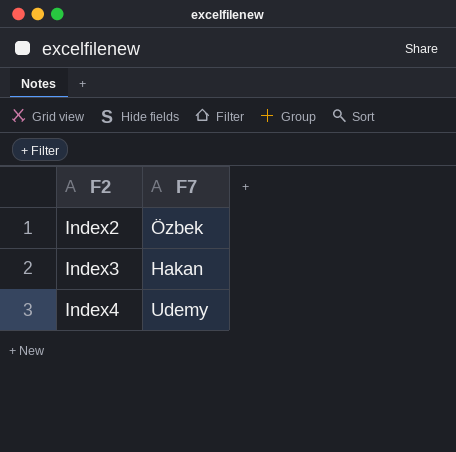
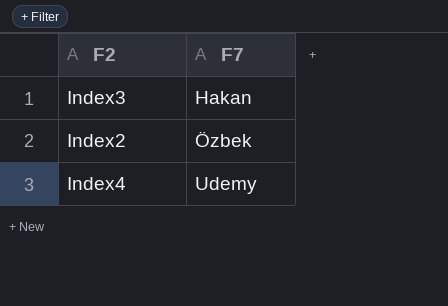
row order: F2 ascending -> F7 ascending

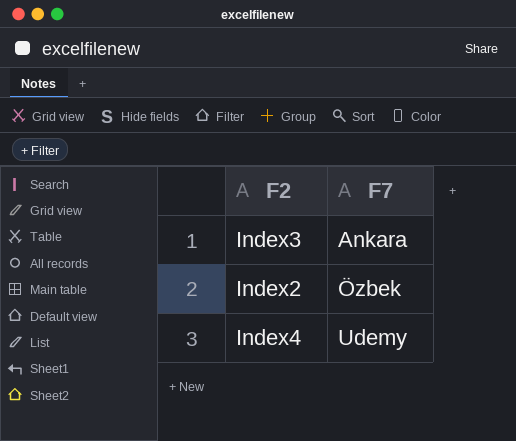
Index3 | F7: Hakan -> Ankara

